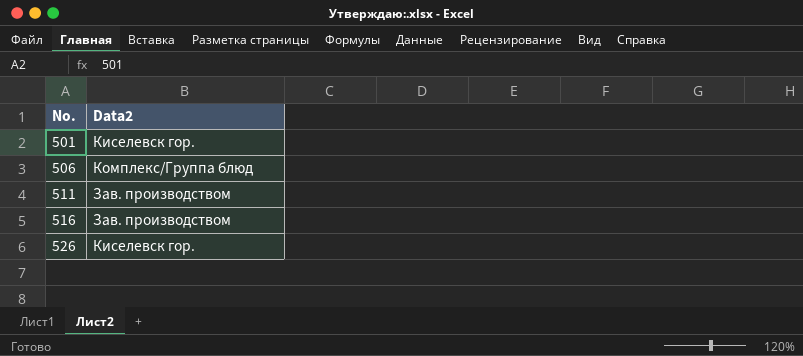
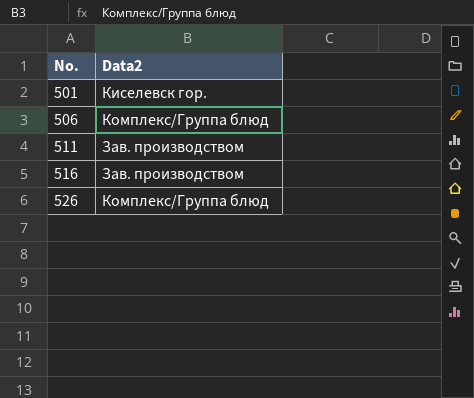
526 | Data2: Киселевск гор. -> Комплекс/Группа блюд

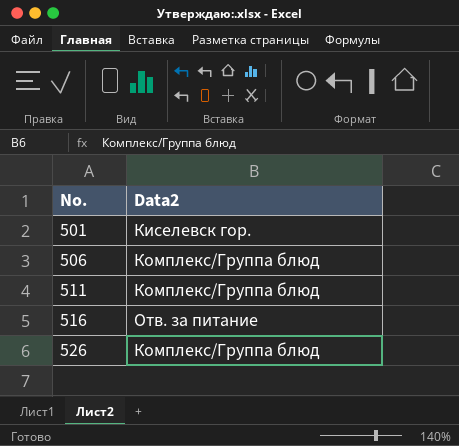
511 | Data2: Зав. производством -> Комплекс/Группа блюд
516 | Data2: Зав. производством -> Отв. за питание

